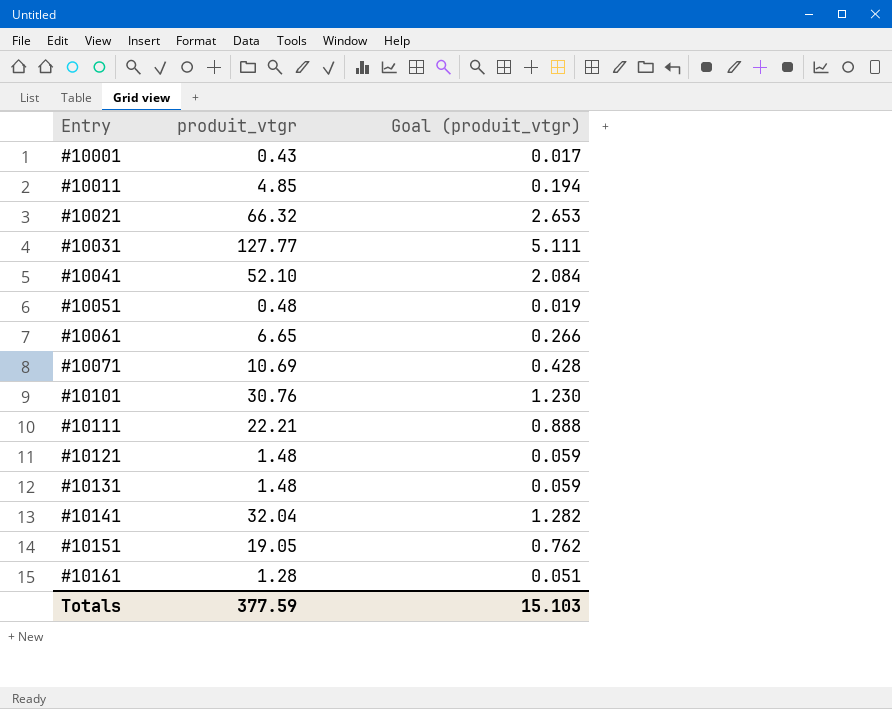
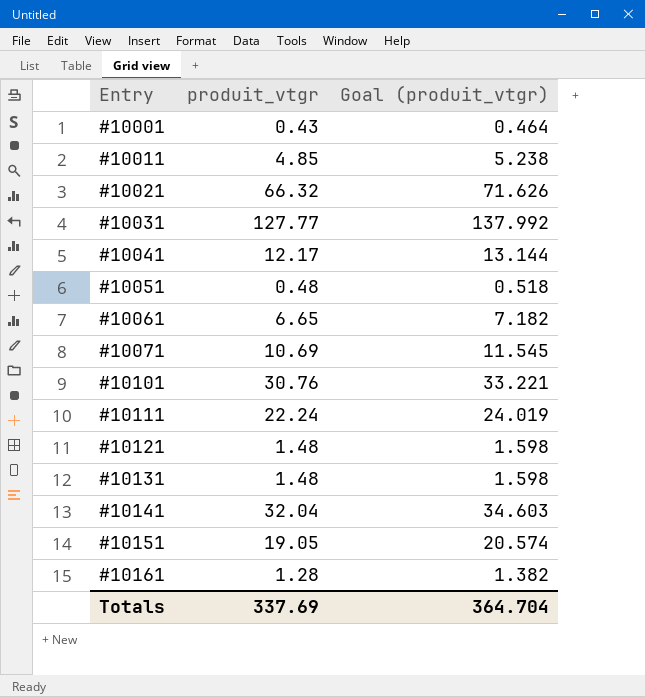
column Goal (produit_vtgr) | formula: [produit_vtgr] * 0.04 -> [produit_vtgr] * 1.08
#10041 | produit_vtgr: 52.10 -> 12.17
#10111 | produit_vtgr: 22.21 -> 22.24
Totals | produit_vtgr: 377.59 -> 337.69
Totals | Goal (produit_vtgr): 15.103 -> 364.704

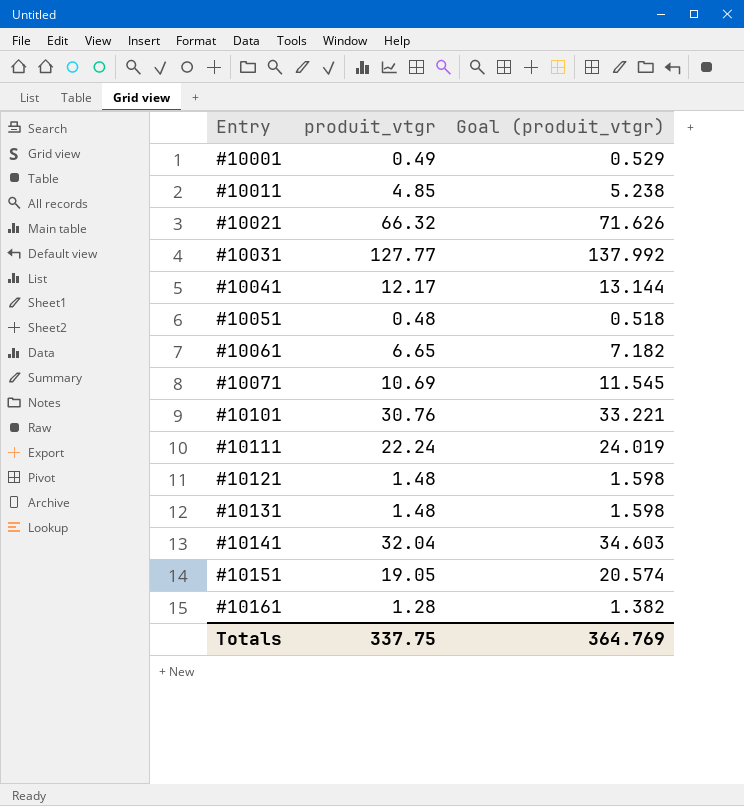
#10001 | produit_vtgr: 0.43 -> 0.49
#10001 | Goal (produit_vtgr): 0.464 -> 0.529
Totals | produit_vtgr: 337.69 -> 337.75
Totals | Goal (produit_vtgr): 364.704 -> 364.769

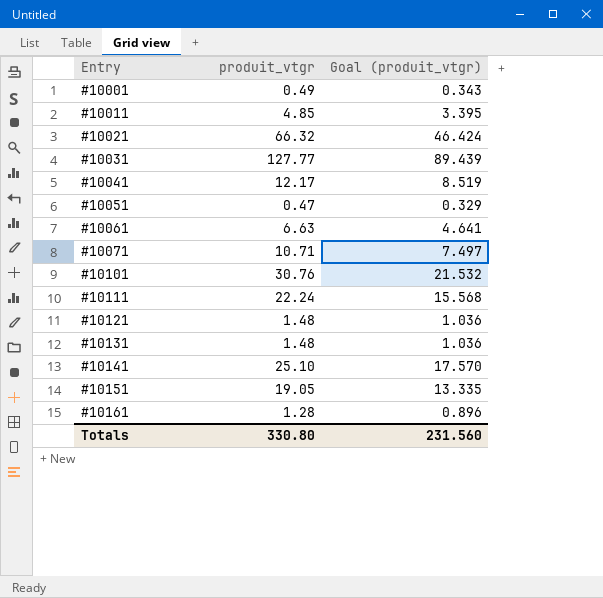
column Goal (produit_vtgr) | formula: [produit_vtgr] * 1.08 -> [produit_vtgr] * 0.7
#10051 | produit_vtgr: 0.48 -> 0.47
#10061 | produit_vtgr: 6.65 -> 6.63
#10071 | produit_vtgr: 10.69 -> 10.71
#10141 | produit_vtgr: 32.04 -> 25.10
Totals | produit_vtgr: 337.75 -> 330.80
Totals | Goal (produit_vtgr): 364.769 -> 231.560

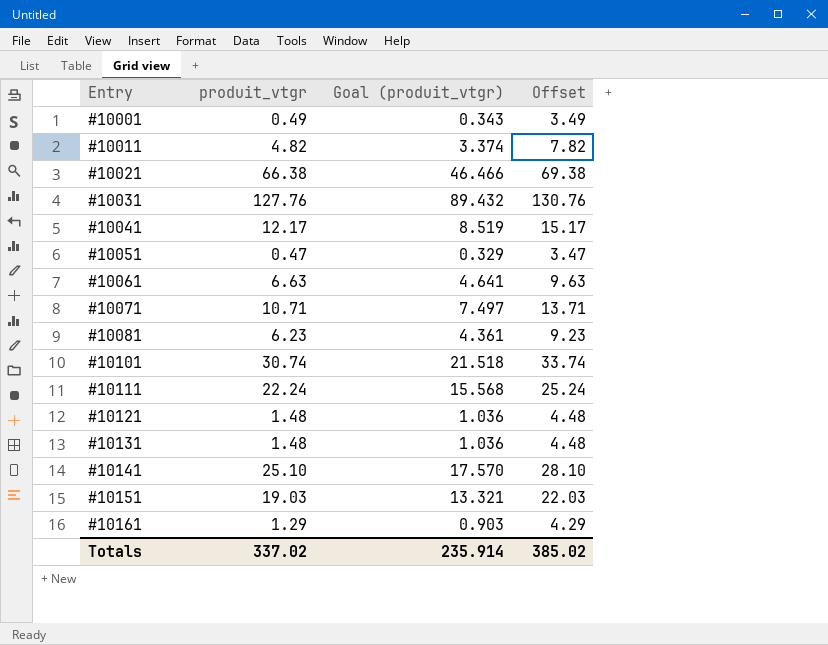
column Offset | formula: none -> [produit_vtgr] + 3
#10011 | produit_vtgr: 4.85 -> 4.82
#10011 | Goal (produit_vtgr): 3.395 -> 3.374
#10021 | produit_vtgr: 66.32 -> 66.38
#10021 | Goal (produit_vtgr): 46.424 -> 46.466
#10031 | produit_vtgr: 127.77 -> 127.76
#10031 | Goal (produit_vtgr): 89.439 -> 89.432
row #10081: none -> 6.23 | 4.361 | 9.23
#10101 | produit_vtgr: 30.76 -> 30.74
#10101 | Goal (produit_vtgr): 21.532 -> 21.518
#10151 | produit_vtgr: 19.05 -> 19.03
#10151 | Goal (produit_vtgr): 13.335 -> 13.321
#10161 | produit_vtgr: 1.28 -> 1.29
#10161 | Goal (produit_vtgr): 0.896 -> 0.903
Totals | produit_vtgr: 330.80 -> 337.02
Totals | Goal (produit_vtgr): 231.560 -> 235.914

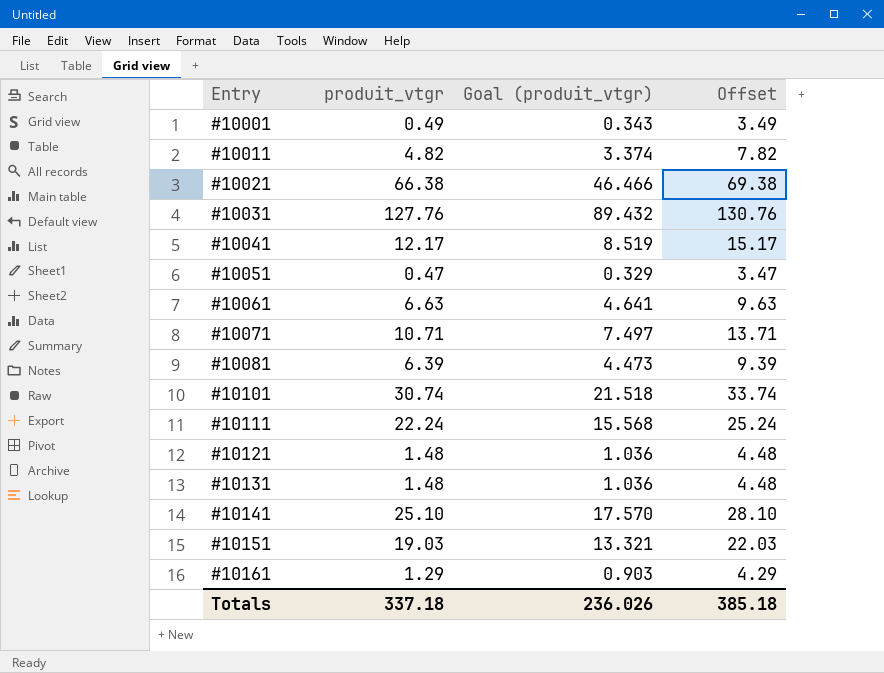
#10081 | produit_vtgr: 6.23 -> 6.39
#10081 | Goal (produit_vtgr): 4.361 -> 4.473
#10081 | Offset: 9.23 -> 9.39
Totals | produit_vtgr: 337.02 -> 337.18
Totals | Goal (produit_vtgr): 235.914 -> 236.026
Totals | Offset: 385.02 -> 385.18

